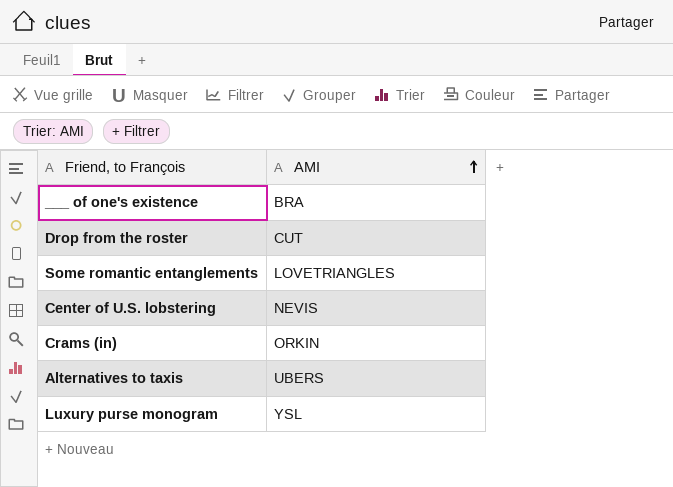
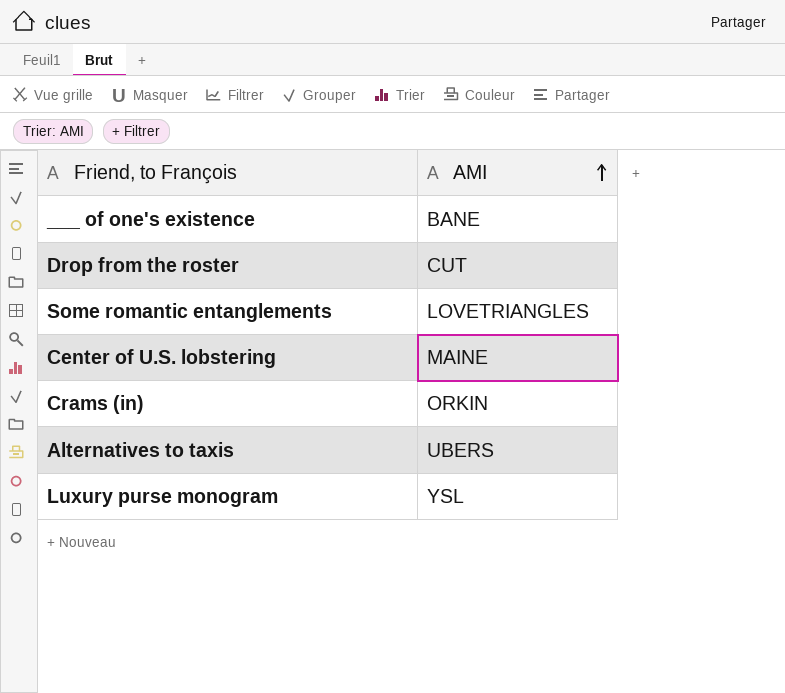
___ of one's existence | AMI: BRA -> BANE
Center of U.S. lobstering | AMI: NEVIS -> MAINE

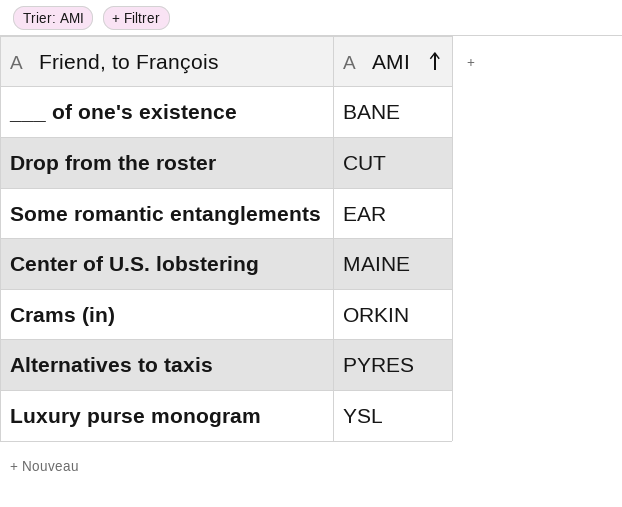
Some romantic entanglements | AMI: LOVETRIANGLES -> EAR
Alternatives to taxis | AMI: UBERS -> PYRES

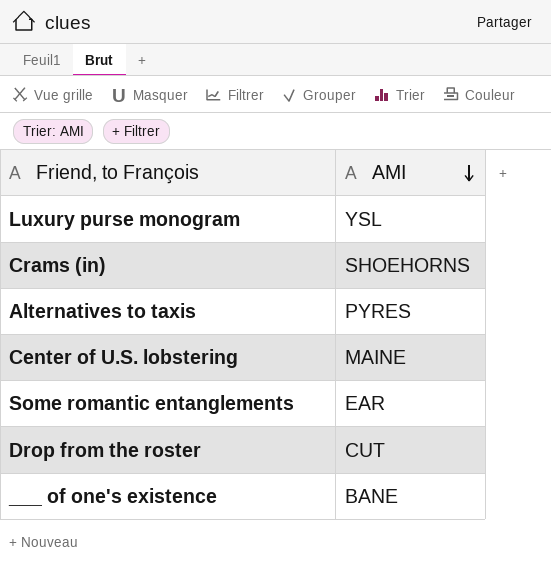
row order: AMI ascending -> AMI descending
Crams (in) | AMI: ORKIN -> SHOEHORNS

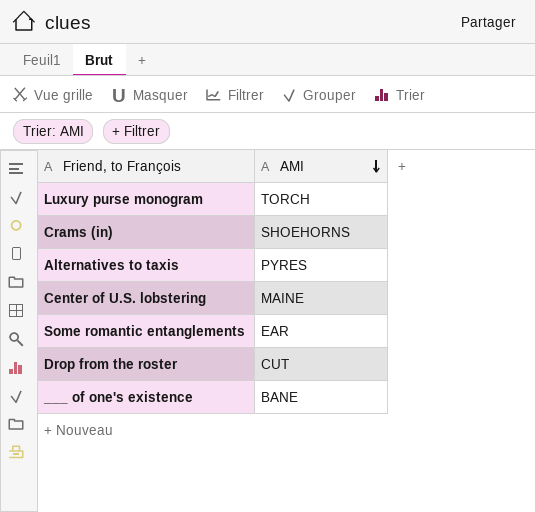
Luxury purse monogram | AMI: YSL -> TORCH

